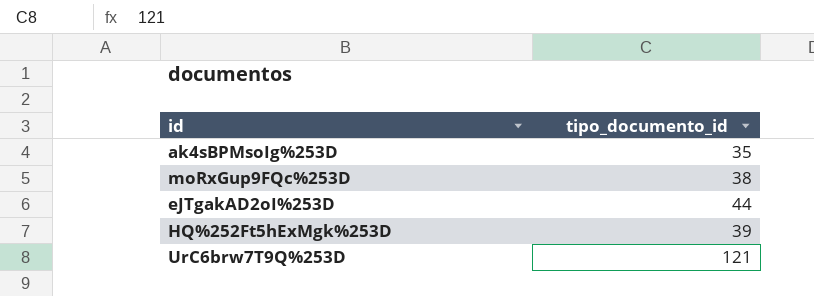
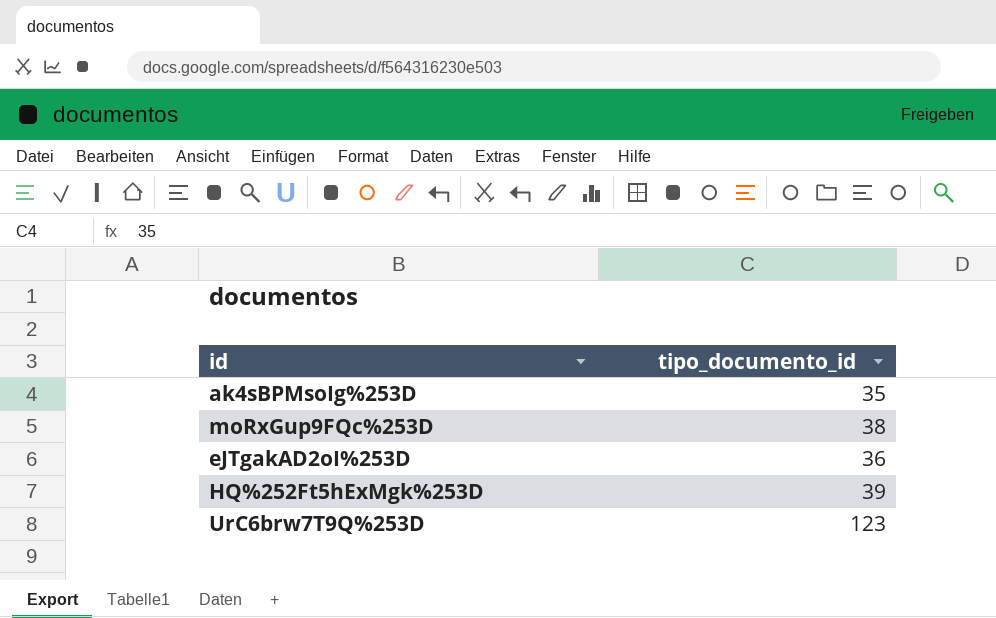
eJTgakAD2oI%253D | tipo_documento_id: 44 -> 36
UrC6brw7T9Q%253D | tipo_documento_id: 121 -> 123

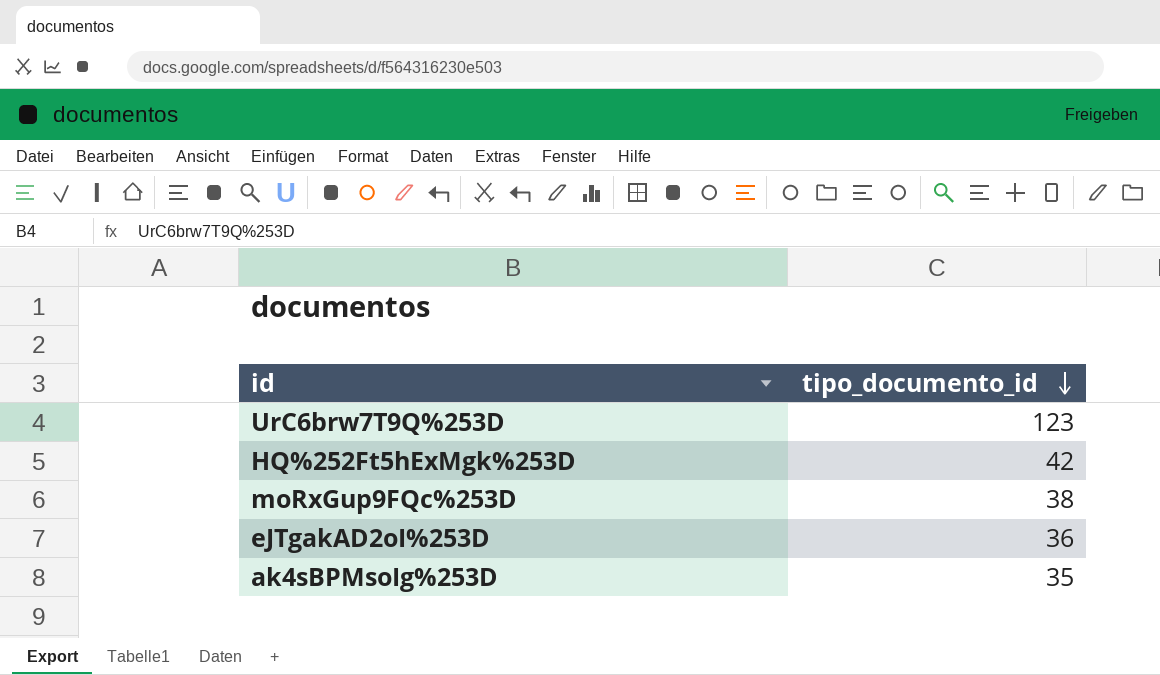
row order: none -> tipo_documento_id descending
HQ%252Ft5hExMgk%253D | tipo_documento_id: 39 -> 42

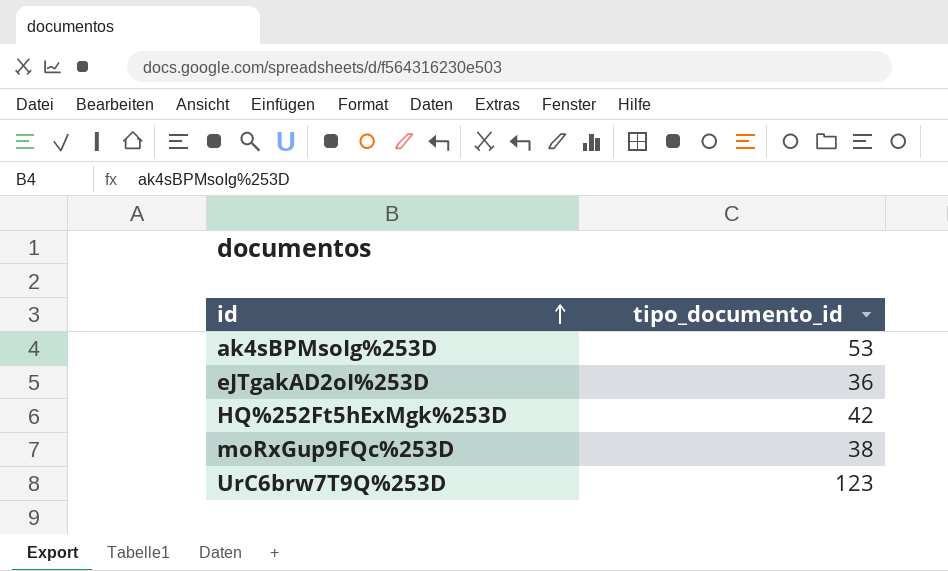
row order: tipo_documento_id descending -> id ascending
ak4sBPMsoIg%253D | tipo_documento_id: 35 -> 53

